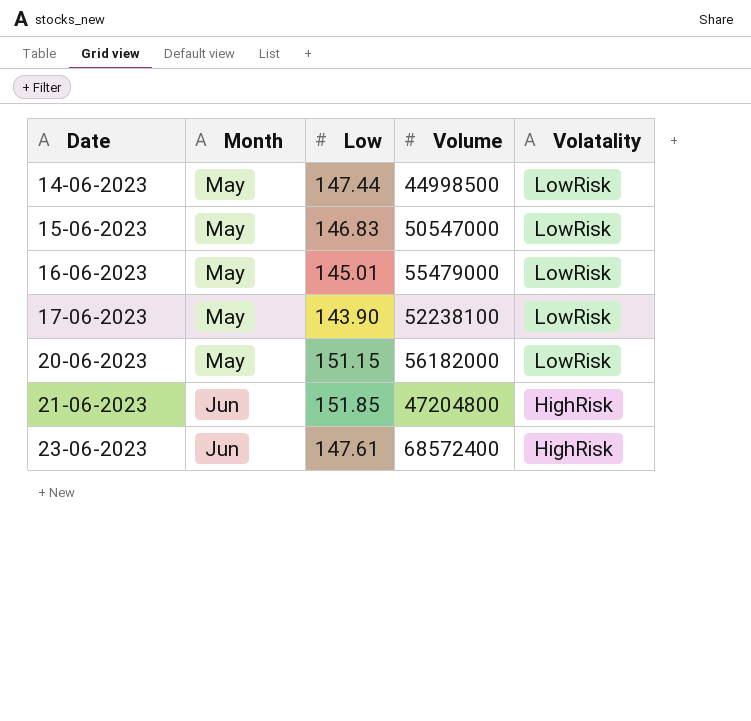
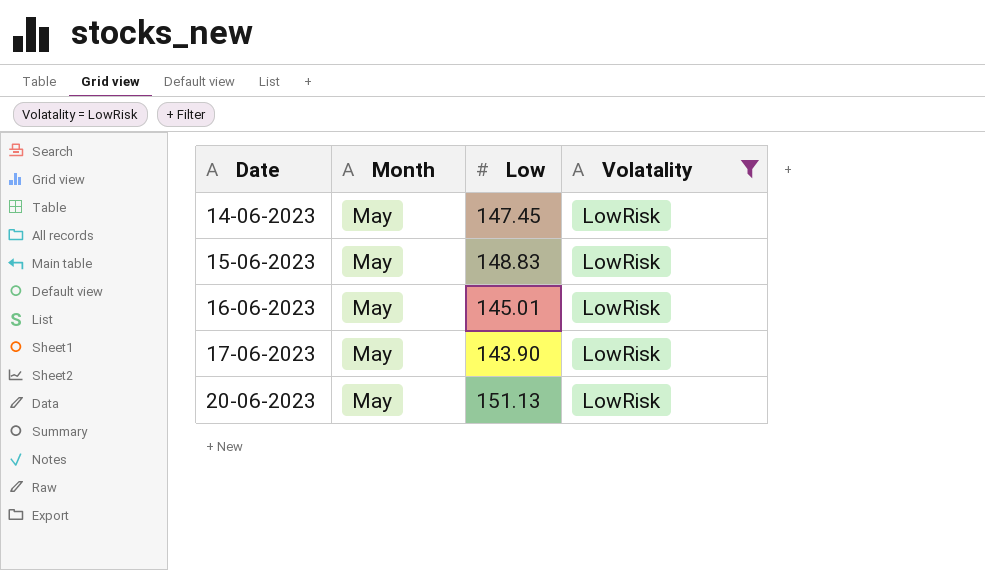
filter: none -> Volatality = LowRisk
column Volume | position: 4 -> none
14-06-2023 | Low: 147.44 -> 147.45
15-06-2023 | Low: 146.83 -> 148.83
20-06-2023 | Low: 151.15 -> 151.13

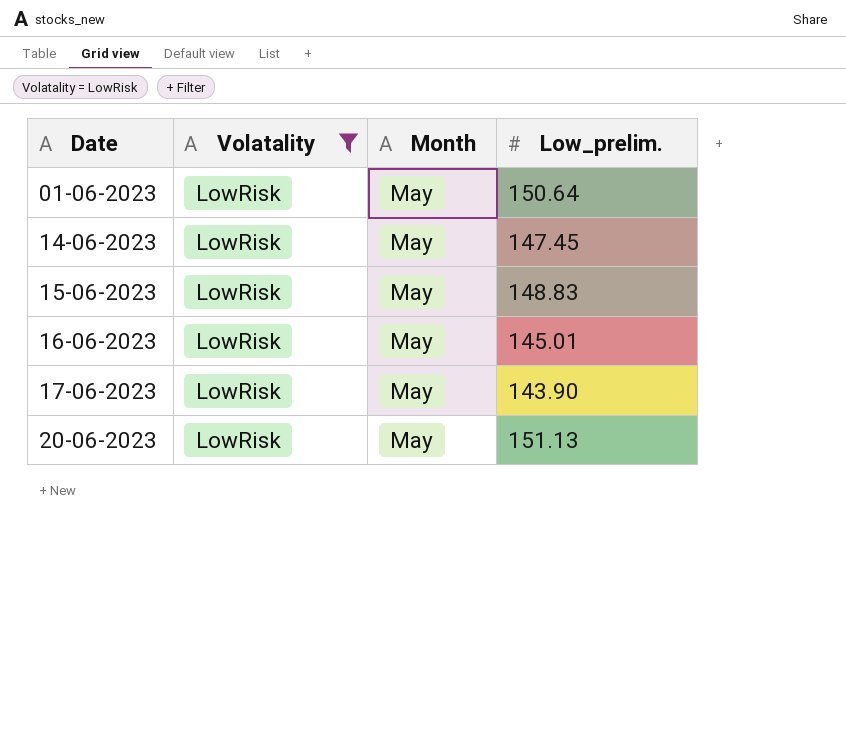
column Volatality | position: 4 -> 2
column name: Low -> Low_prelim.
row 01-06-2023: none -> LowRisk | May | 150.64

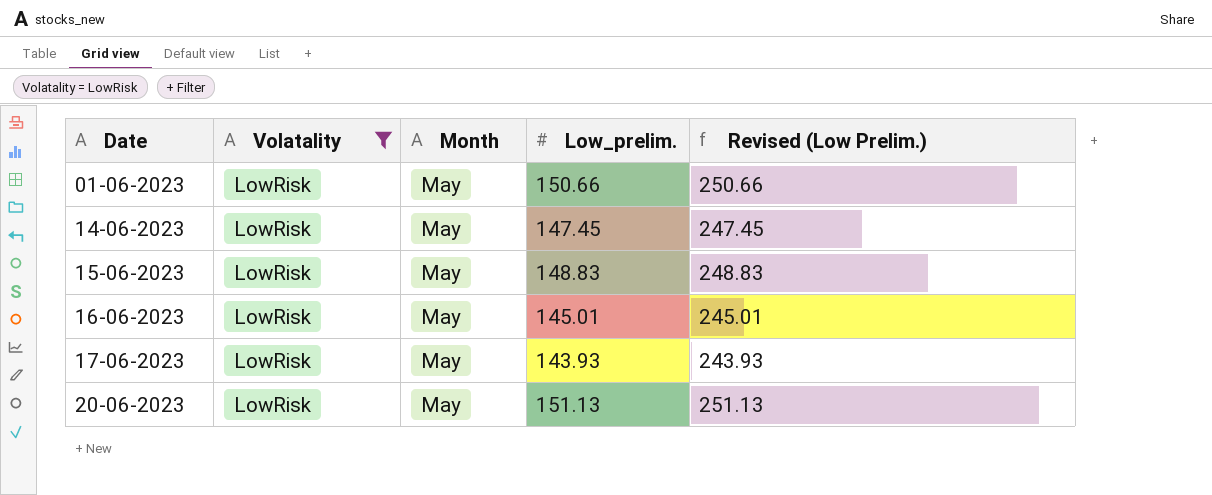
column Revised (Low Prelim.) | formula: none -> [Low_prelim.] + 100
01-06-2023 | Low_prelim.: 150.64 -> 150.66
17-06-2023 | Low_prelim.: 143.90 -> 143.93

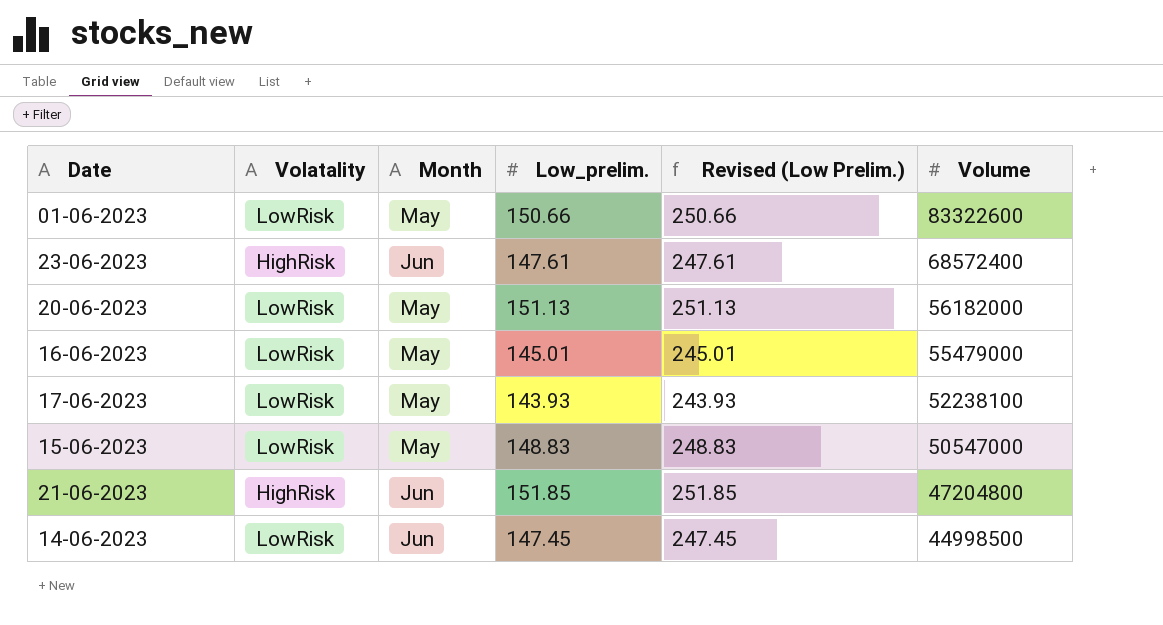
filter: Volatality = LowRisk -> none
row order: Date ascending -> Volume descending
column Volume | position: none -> 6
14-06-2023 | Month: May -> Jun

